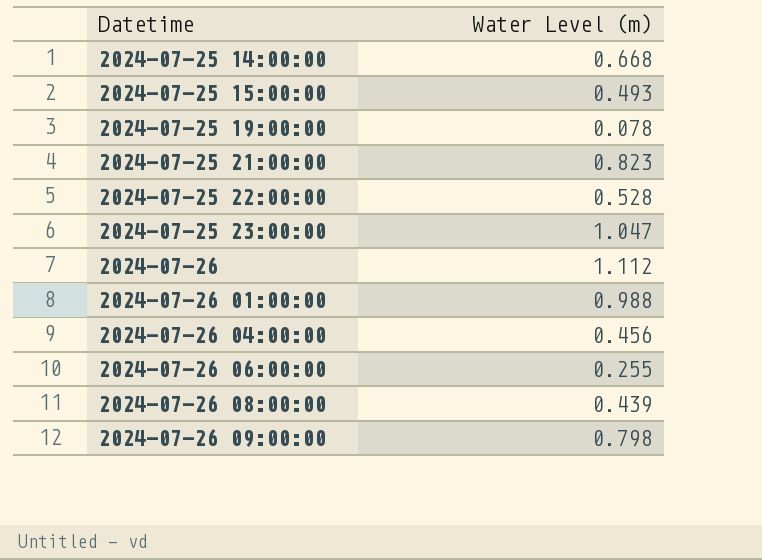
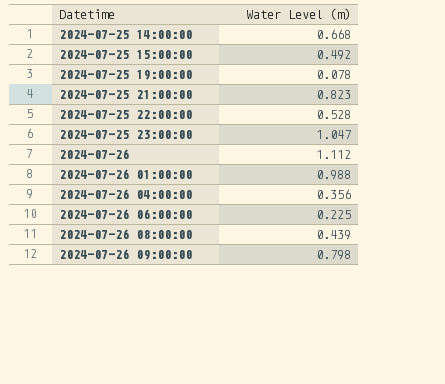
2024-07-25 15:00:00 | Water Level (m): 0.493 -> 0.492
2024-07-26 04:00:00 | Water Level (m): 0.456 -> 0.356
2024-07-26 06:00:00 | Water Level (m): 0.255 -> 0.225

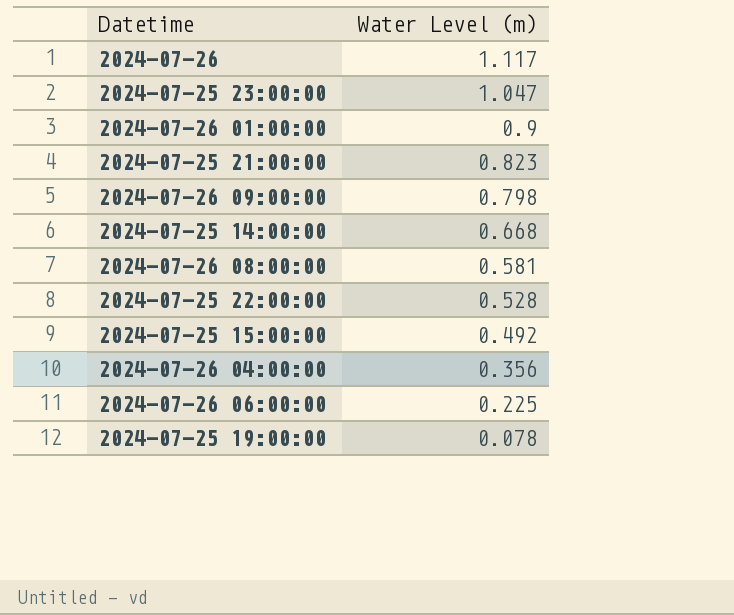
row order: Datetime ascending -> Water Level (m) descending
2024-07-26 | Water Level (m): 1.112 -> 1.117
2024-07-26 01:00:00 | Water Level (m): 0.988 -> 0.9
2024-07-26 08:00:00 | Water Level (m): 0.439 -> 0.581

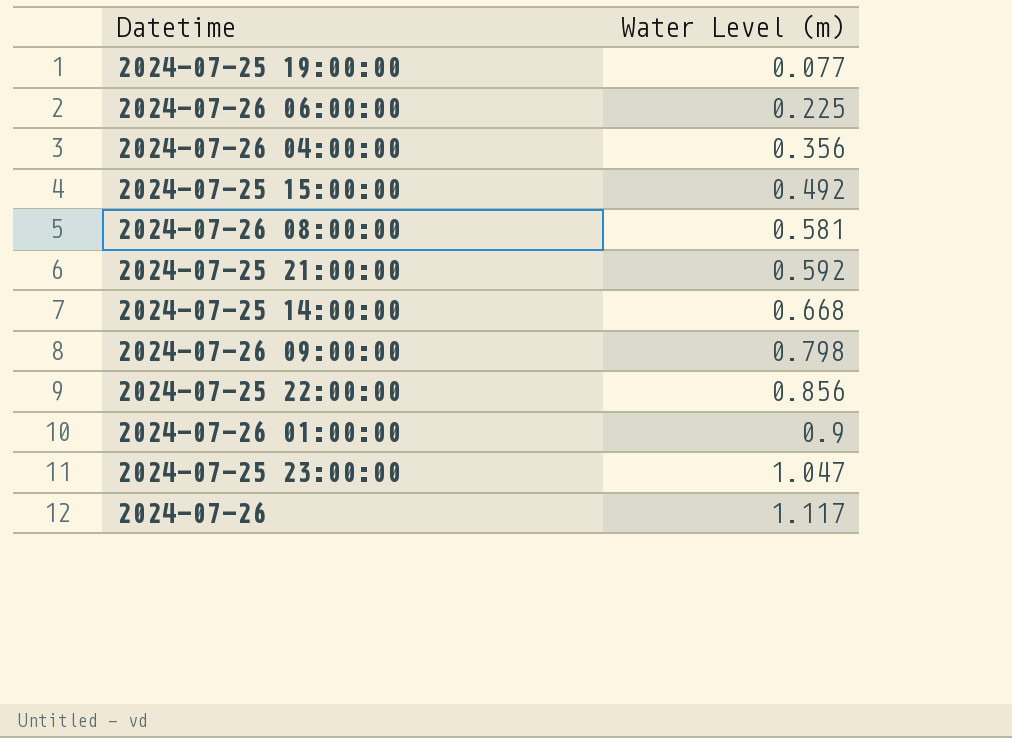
row order: Water Level (m) descending -> Water Level (m) ascending
2024-07-25 19:00:00 | Water Level (m): 0.078 -> 0.077
2024-07-25 21:00:00 | Water Level (m): 0.823 -> 0.592
2024-07-25 22:00:00 | Water Level (m): 0.528 -> 0.856

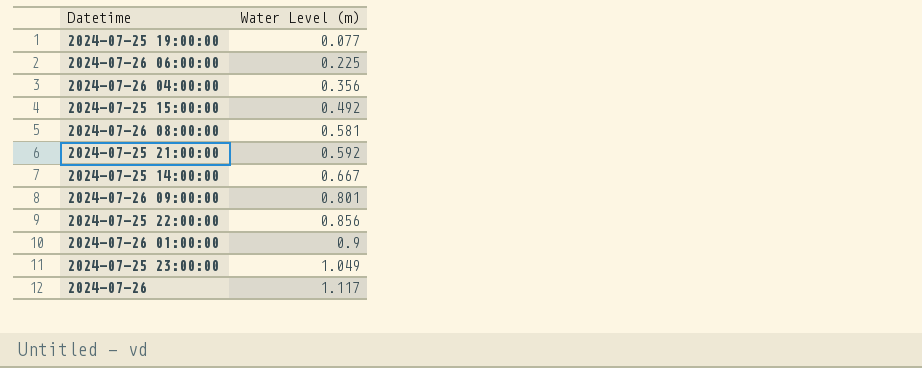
2024-07-25 14:00:00 | Water Level (m): 0.668 -> 0.667
2024-07-26 09:00:00 | Water Level (m): 0.798 -> 0.801
2024-07-25 23:00:00 | Water Level (m): 1.047 -> 1.049

